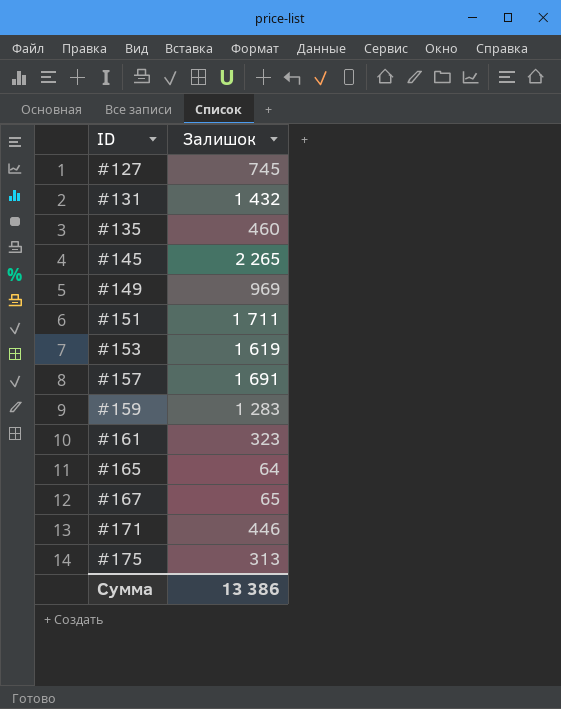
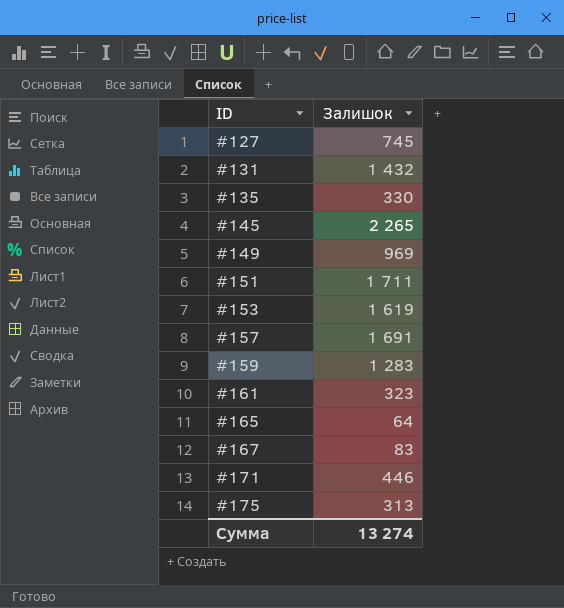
#135 | Залишок: 460 -> 330
#167 | Залишок: 65 -> 83
Сумма | Залишок: 13 386 -> 13 274

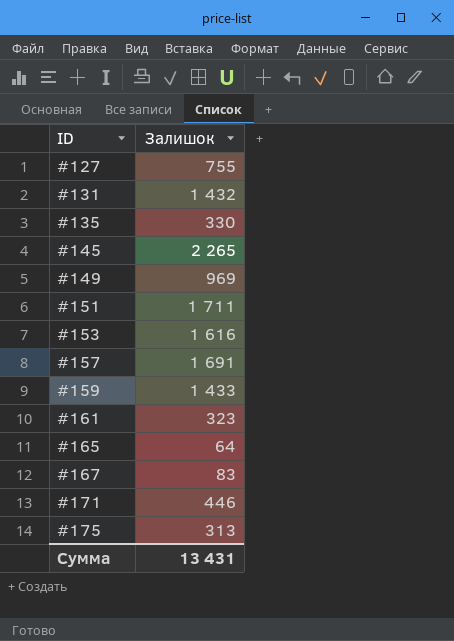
#127 | Залишок: 745 -> 755
#153 | Залишок: 1 619 -> 1 616
#159 | Залишок: 1 283 -> 1 433
Сумма | Залишок: 13 274 -> 13 431

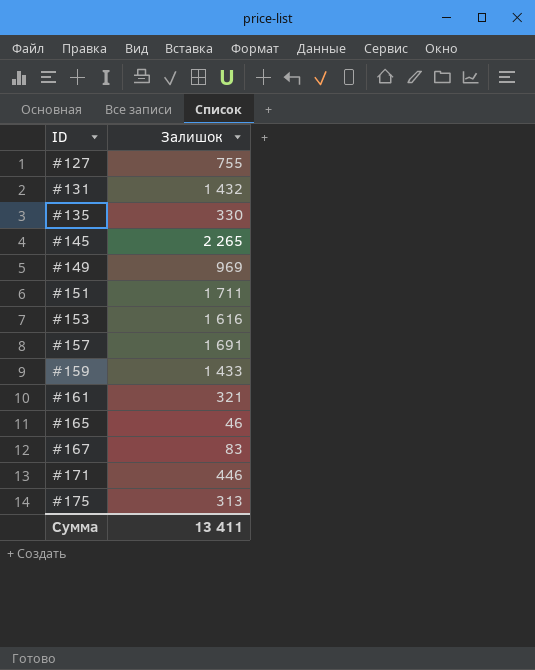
#161 | Залишок: 323 -> 321
#165 | Залишок: 64 -> 46
Сумма | Залишок: 13 431 -> 13 411

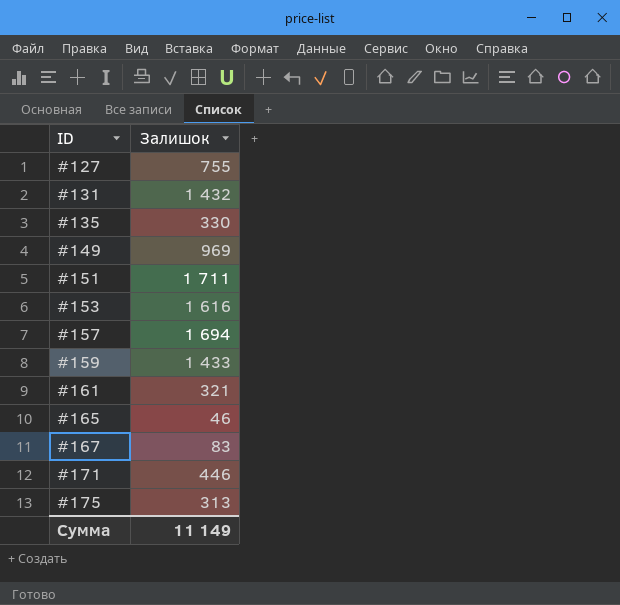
row #145: 2 265 -> none
#157 | Залишок: 1 691 -> 1 694
Сумма | Залишок: 13 411 -> 11 149

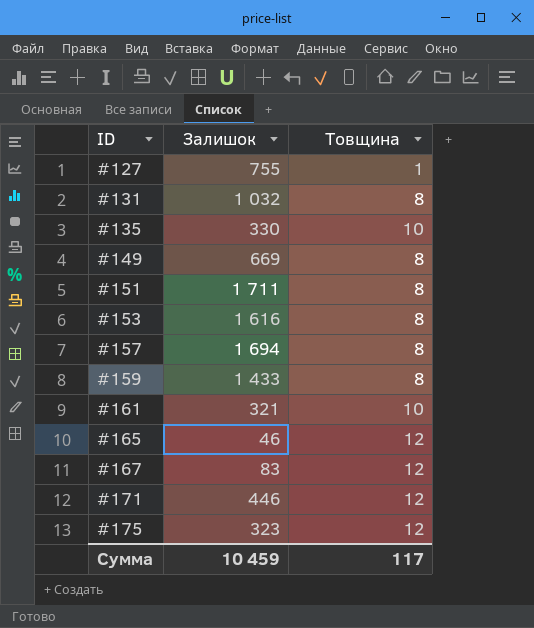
column Товщина | position: none -> 3
#131 | Залишок: 1 432 -> 1 032
#149 | Залишок: 969 -> 669
#175 | Залишок: 313 -> 323
Сумма | Залишок: 11 149 -> 10 459

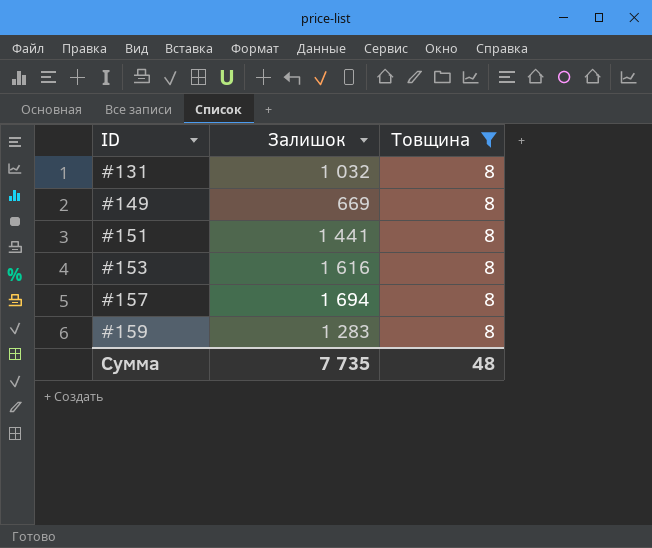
filter: none -> Товщина = 8
#151 | Залишок: 1 711 -> 1 441
#159 | Залишок: 1 433 -> 1 283
Сумма | Залишок: 10 459 -> 7 735
Сумма | Товщина: 117 -> 48

